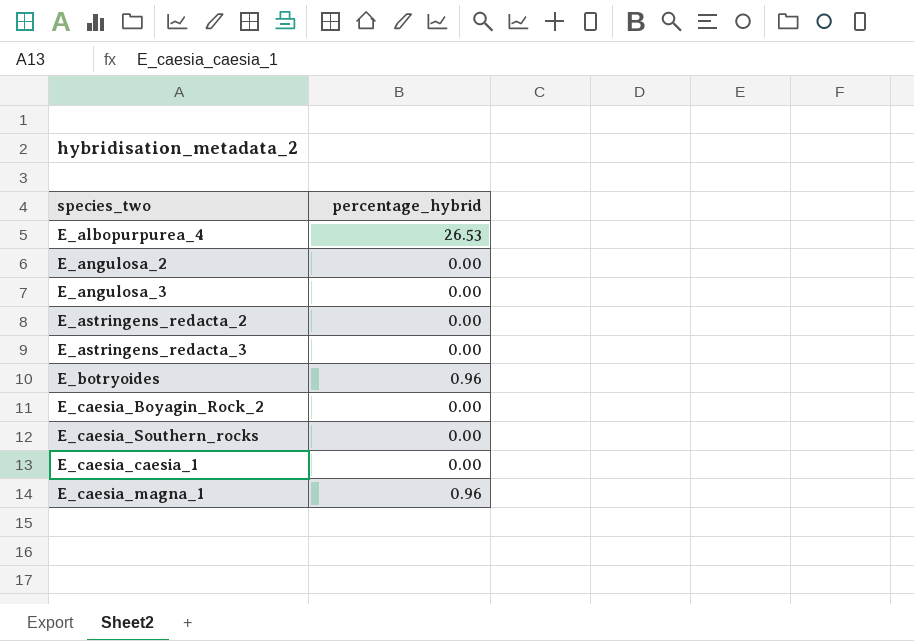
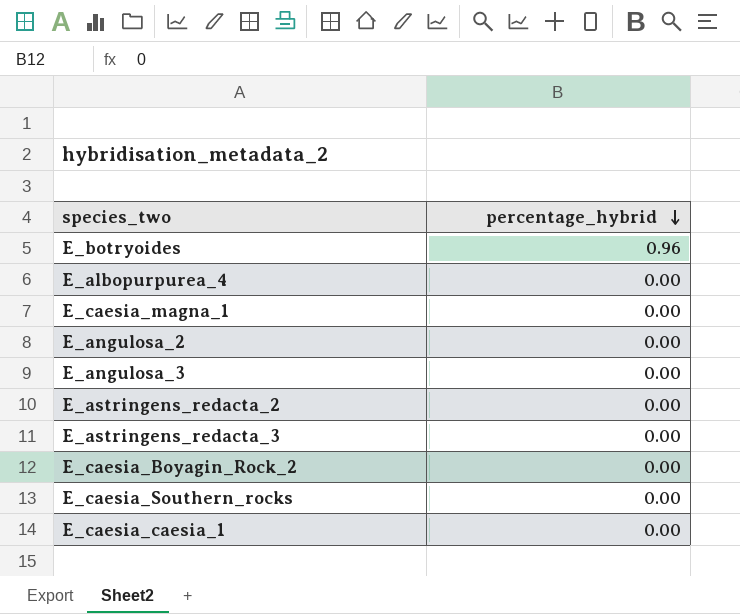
row order: none -> percentage_hybrid descending
E_albopurpurea_4 | percentage_hybrid: 26.53 -> 0.00
E_caesia_magna_1 | percentage_hybrid: 0.96 -> 0.00

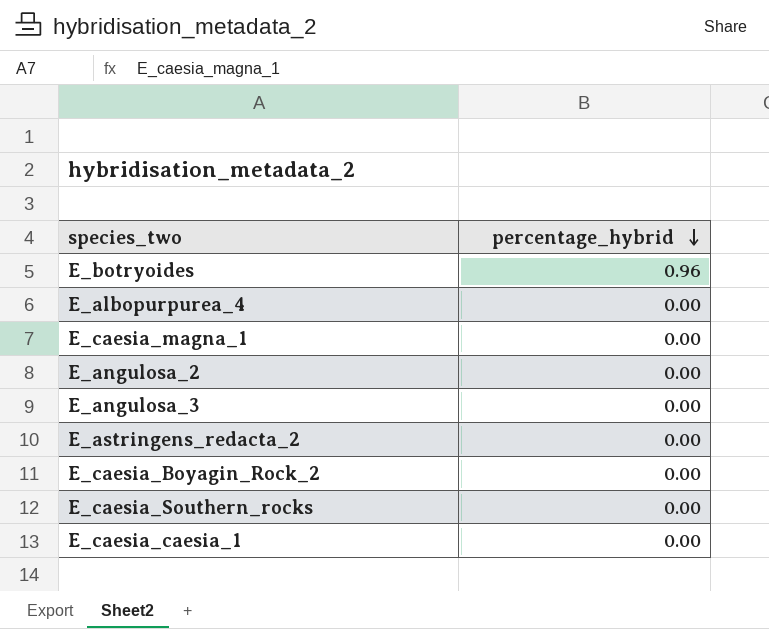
row E_astringens_redacta_3: 0.00 -> none

